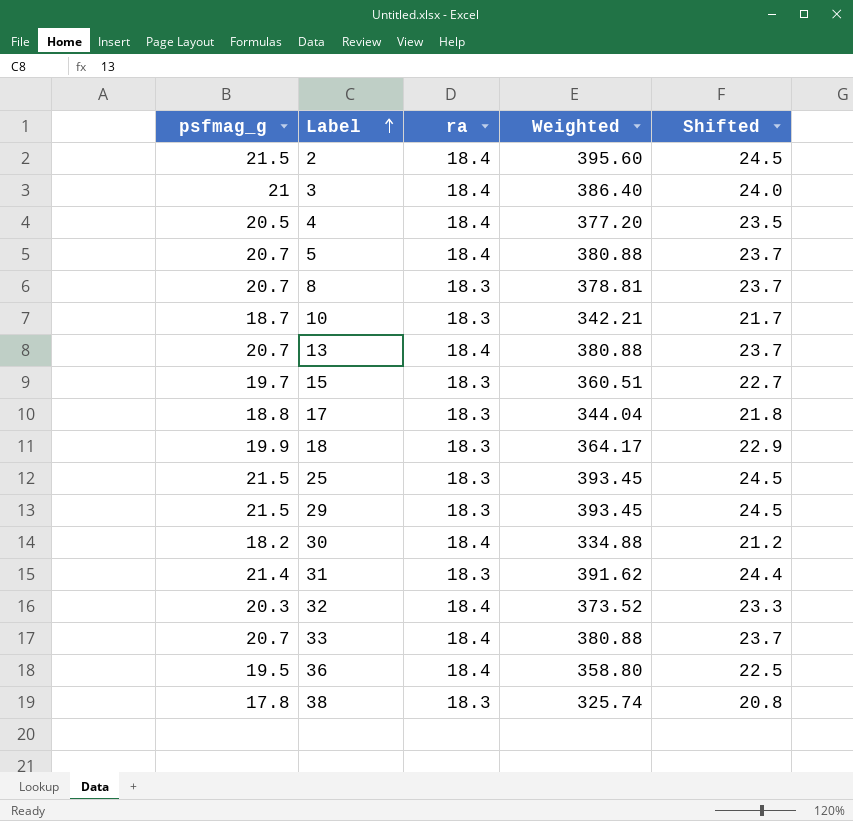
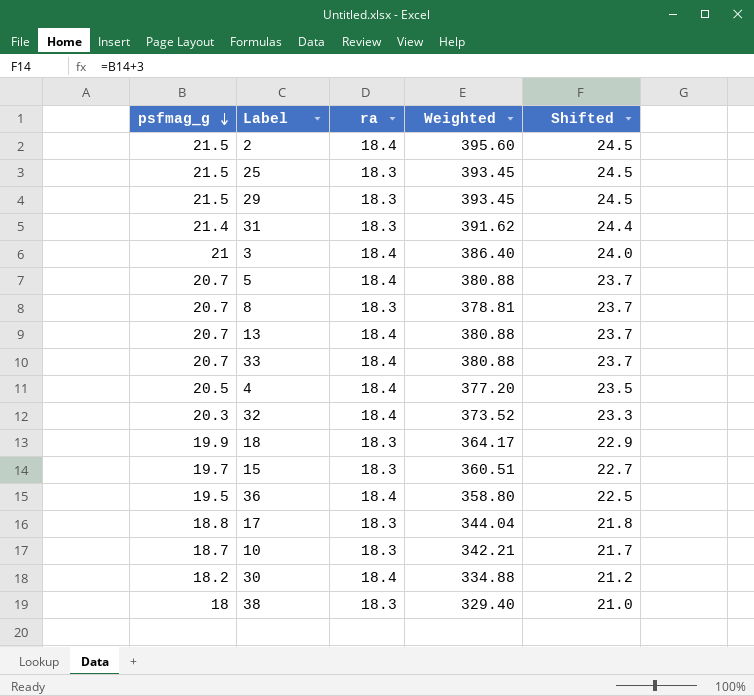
row order: Label ascending -> psfmag_g descending
38 | psfmag_g: 17.8 -> 18
38 | Weighted: 325.74 -> 329.40
38 | Shifted: 20.8 -> 21.0

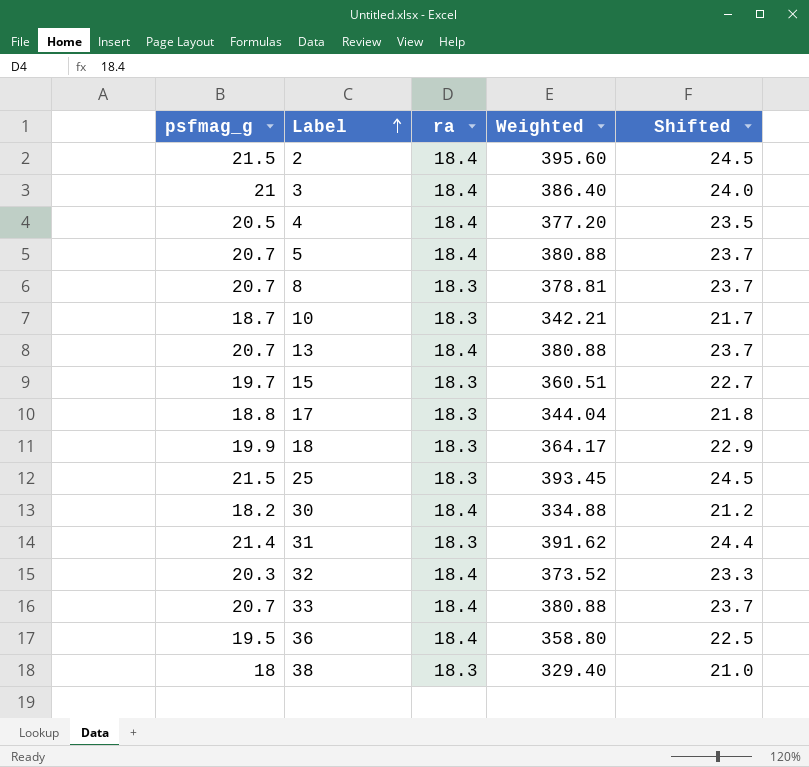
row order: psfmag_g descending -> Label ascending
row 29: 21.5 | 18.3 | 393.45 | 24.5 -> none

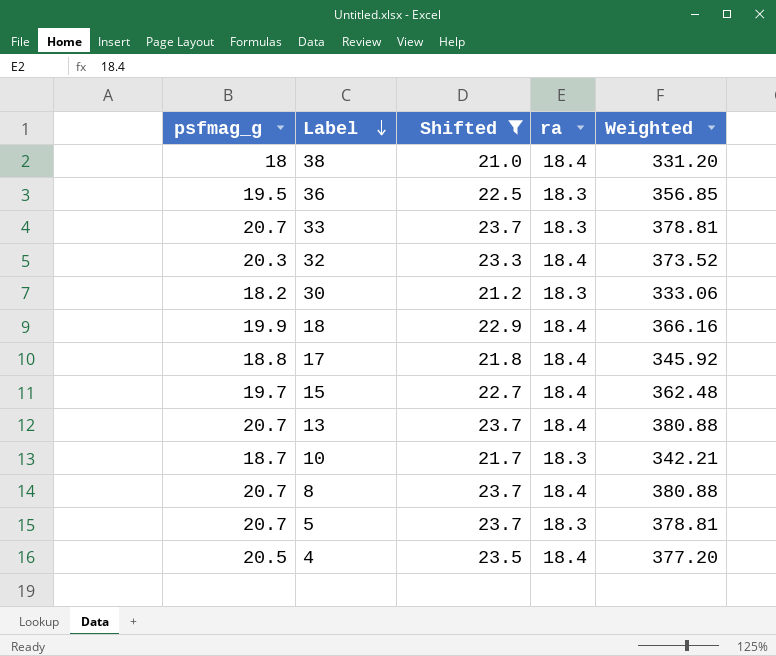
filter: none -> Shifted <= 23.7
row order: Label ascending -> Label descending
column Shifted | position: 5 -> 3
38 | ra: 18.3 -> 18.4
38 | Weighted: 329.40 -> 331.20
36 | ra: 18.4 -> 18.3
36 | Weighted: 358.80 -> 356.85
33 | ra: 18.4 -> 18.3
33 | Weighted: 380.88 -> 378.81
30 | ra: 18.4 -> 18.3
30 | Weighted: 334.88 -> 333.06
18 | ra: 18.3 -> 18.4
18 | Weighted: 364.17 -> 366.16
17 | ra: 18.3 -> 18.4
17 | Weighted: 344.04 -> 345.92
15 | ra: 18.3 -> 18.4
15 | Weighted: 360.51 -> 362.48
8 | ra: 18.3 -> 18.4
8 | Weighted: 378.81 -> 380.88
5 | ra: 18.4 -> 18.3
5 | Weighted: 380.88 -> 378.81

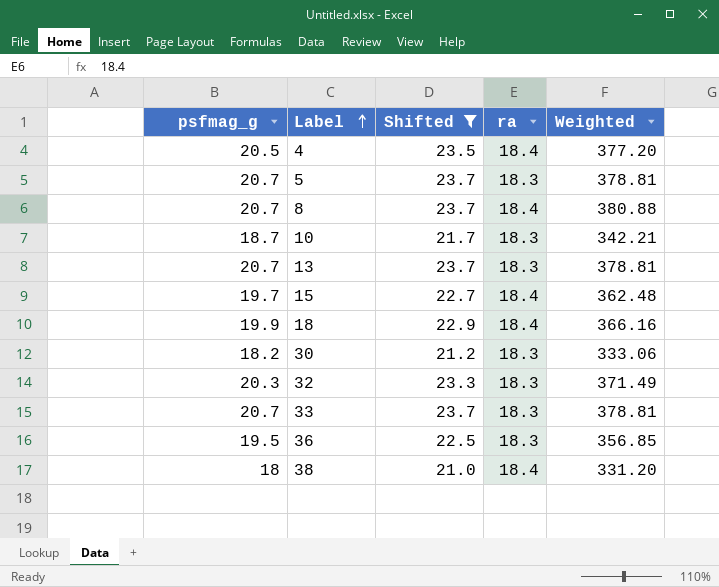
row order: Label descending -> Label ascending
row 17: 18.8 | 21.8 | 18.4 | 345.92 -> none
13 | ra: 18.4 -> 18.3
13 | Weighted: 380.88 -> 378.81
32 | ra: 18.4 -> 18.3
32 | Weighted: 373.52 -> 371.49

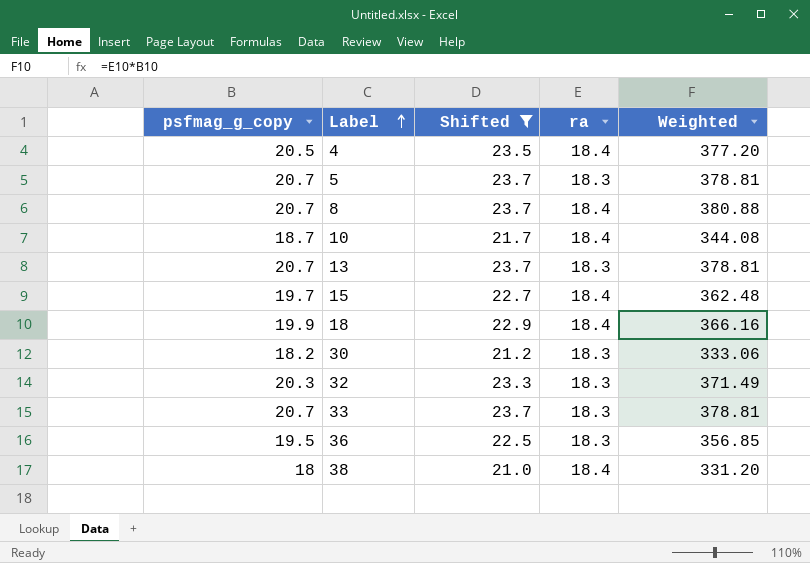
column name: psfmag_g -> psfmag_g_copy
10 | ra: 18.3 -> 18.4
10 | Weighted: 342.21 -> 344.08

